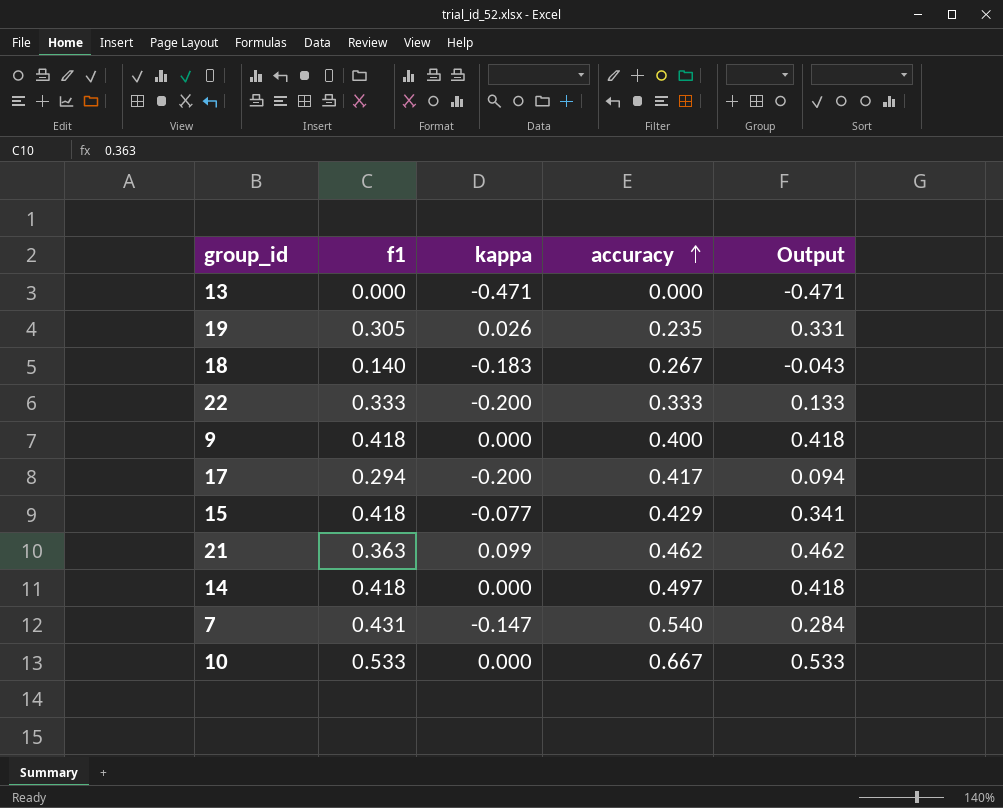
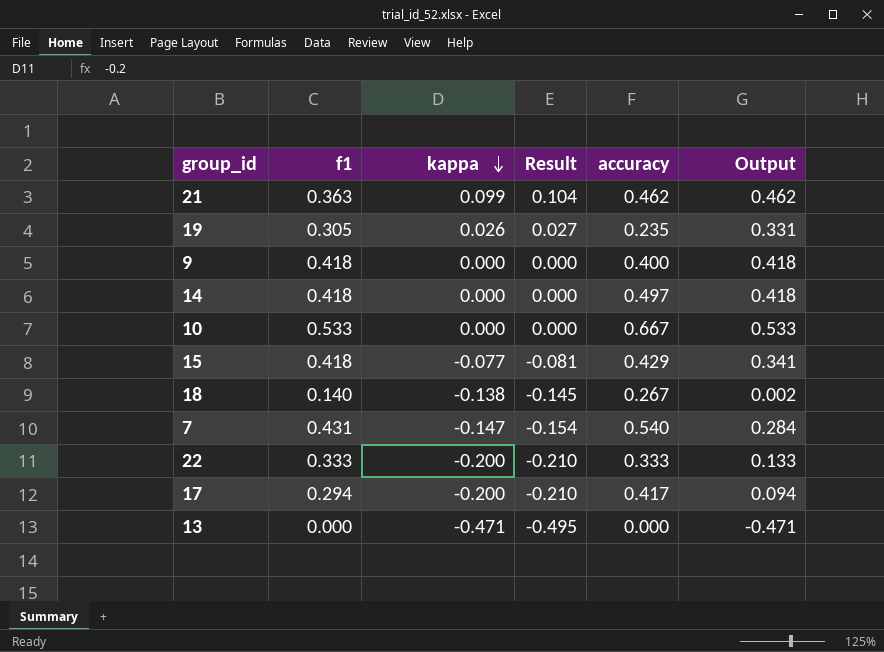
row order: accuracy ascending -> kappa descending
column Result | formula: none -> [kappa] * 1.05
18 | kappa: -0.183 -> -0.138
18 | Output: -0.043 -> 0.002

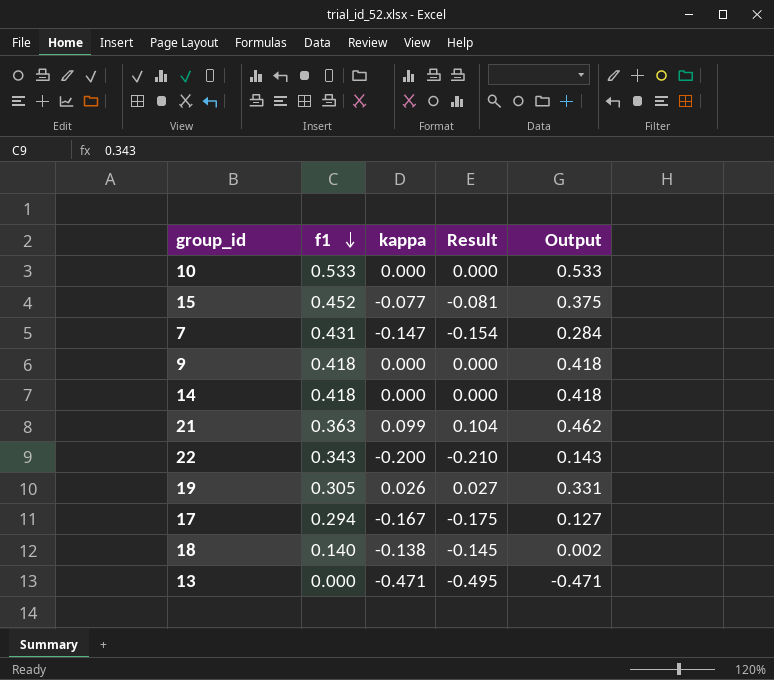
row order: kappa descending -> f1 descending
column accuracy | position: 5 -> none
15 | f1: 0.418 -> 0.452
15 | Output: 0.341 -> 0.375
22 | f1: 0.333 -> 0.343
22 | Output: 0.133 -> 0.143
17 | kappa: -0.200 -> -0.167
17 | Result: -0.210 -> -0.175
17 | Output: 0.094 -> 0.127

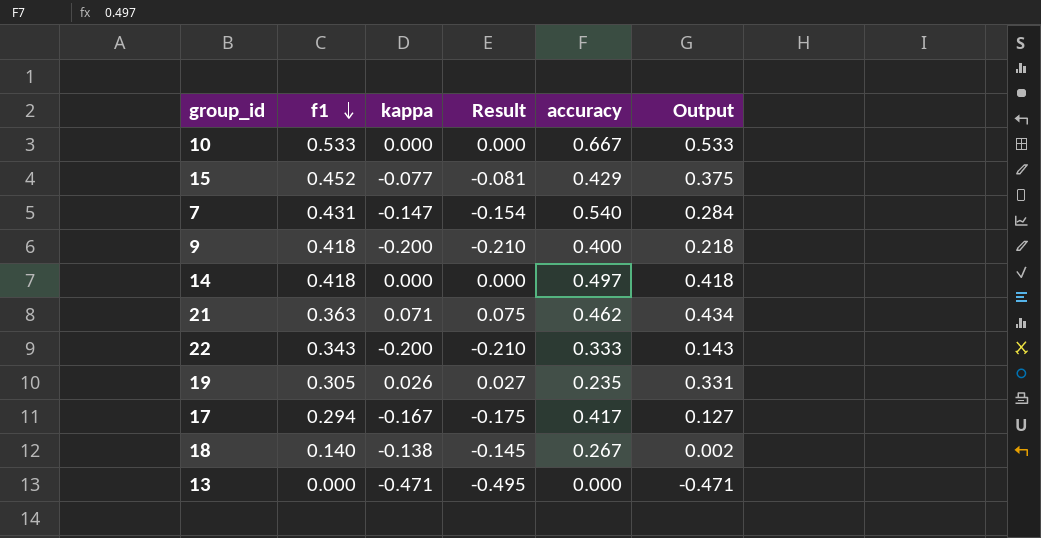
column accuracy | position: none -> 5
9 | kappa: 0.000 -> -0.200
9 | Result: 0.000 -> -0.210
9 | Output: 0.418 -> 0.218
21 | kappa: 0.099 -> 0.071
21 | Result: 0.104 -> 0.075
21 | Output: 0.462 -> 0.434

